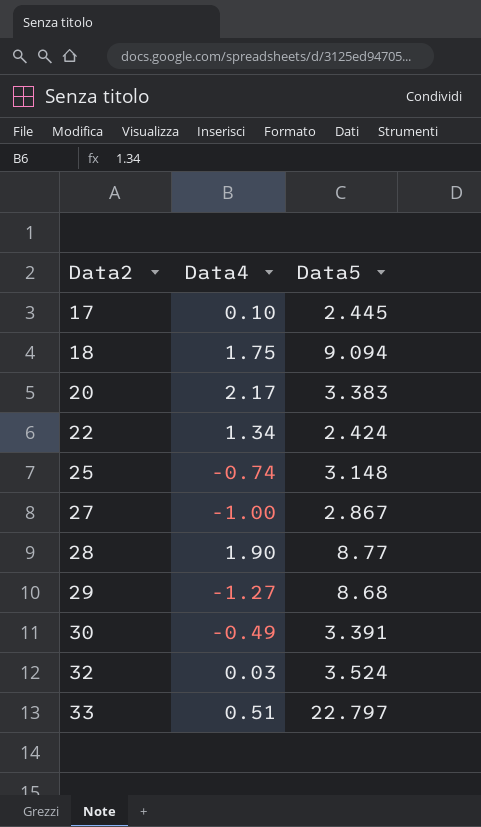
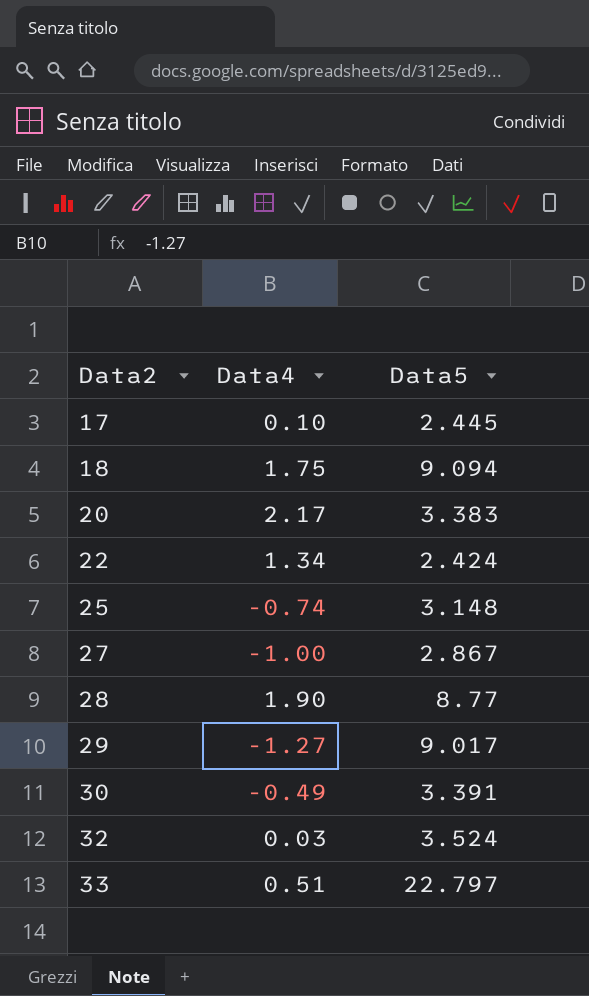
29 | Data5: 8.68 -> 9.017

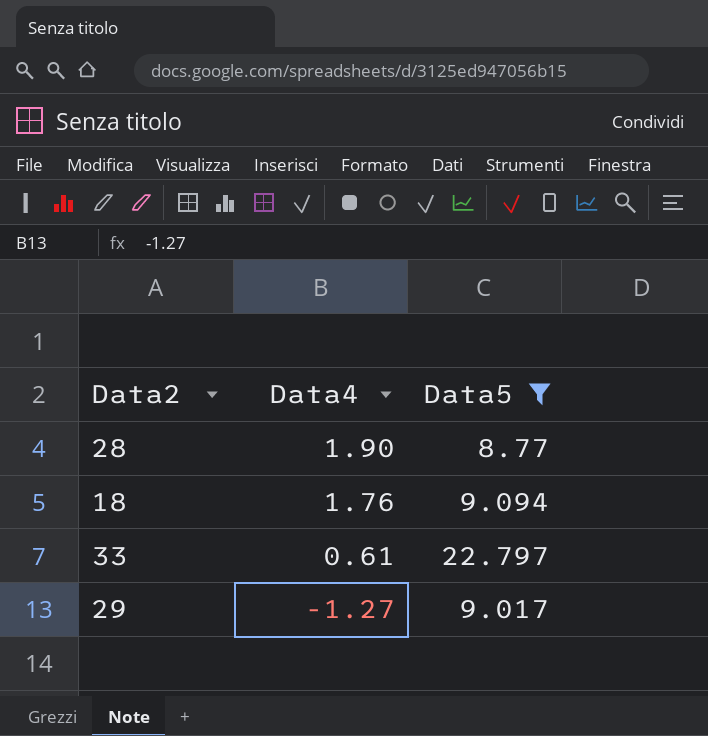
filter: none -> Data5 >= 8.77
row order: Data2 ascending -> Data4 descending
18 | Data4: 1.75 -> 1.76
33 | Data4: 0.51 -> 0.61

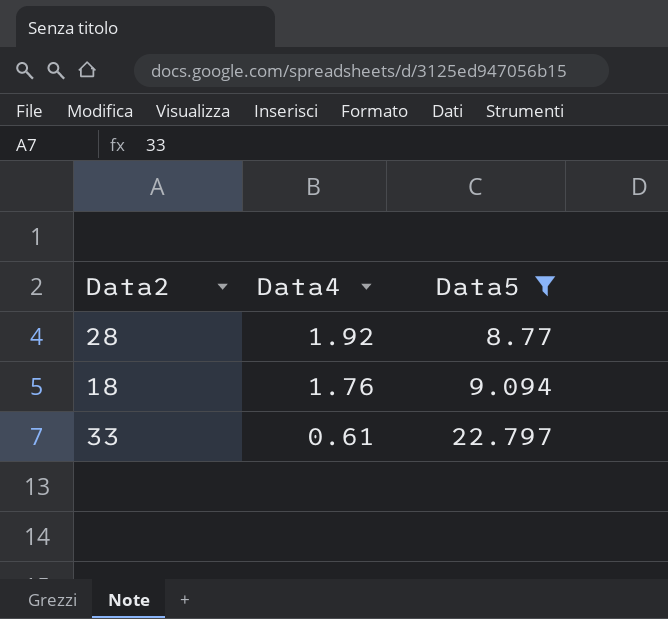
row 29: -1.27 | 9.017 -> none
28 | Data4: 1.90 -> 1.92

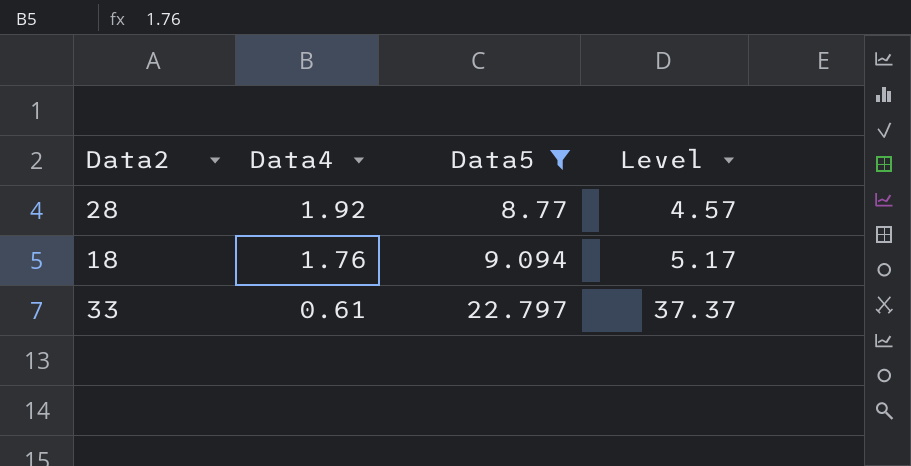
column Level | formula: none -> [Data5] / [Data4]

